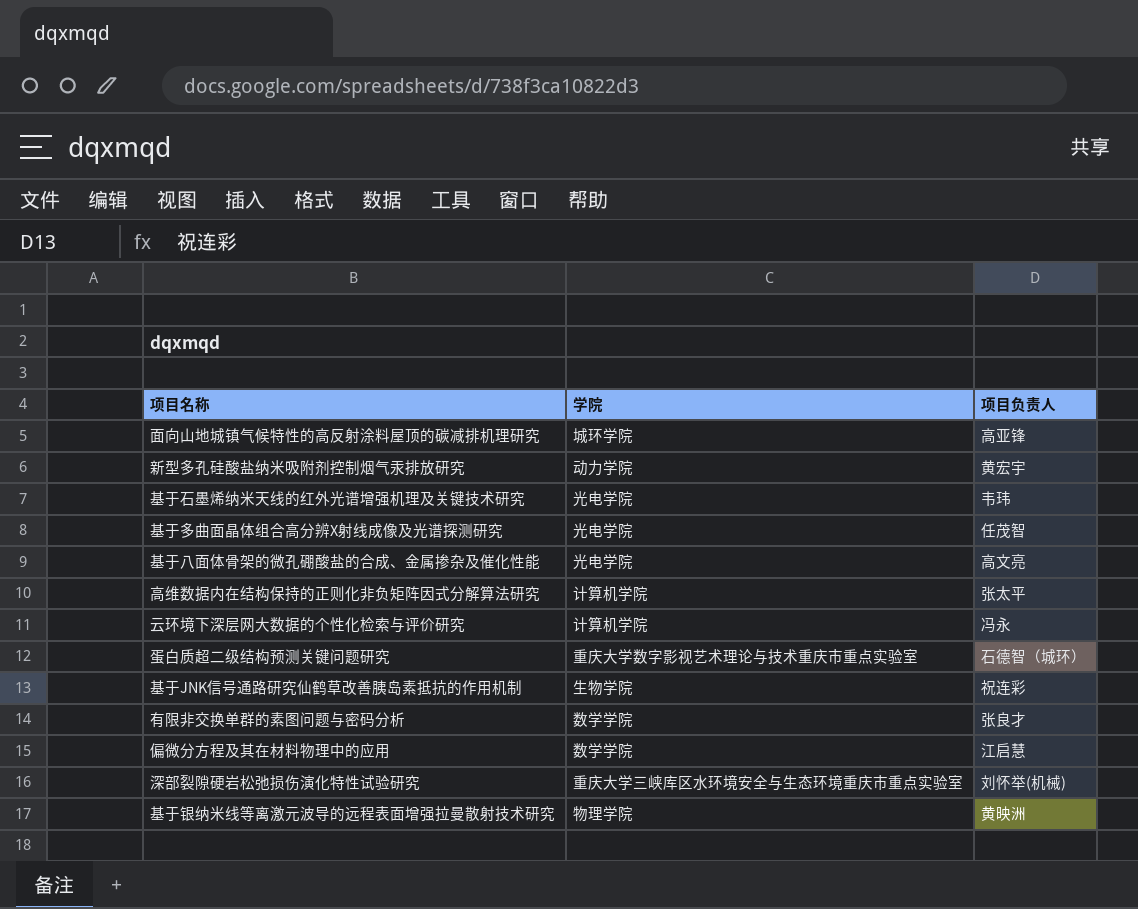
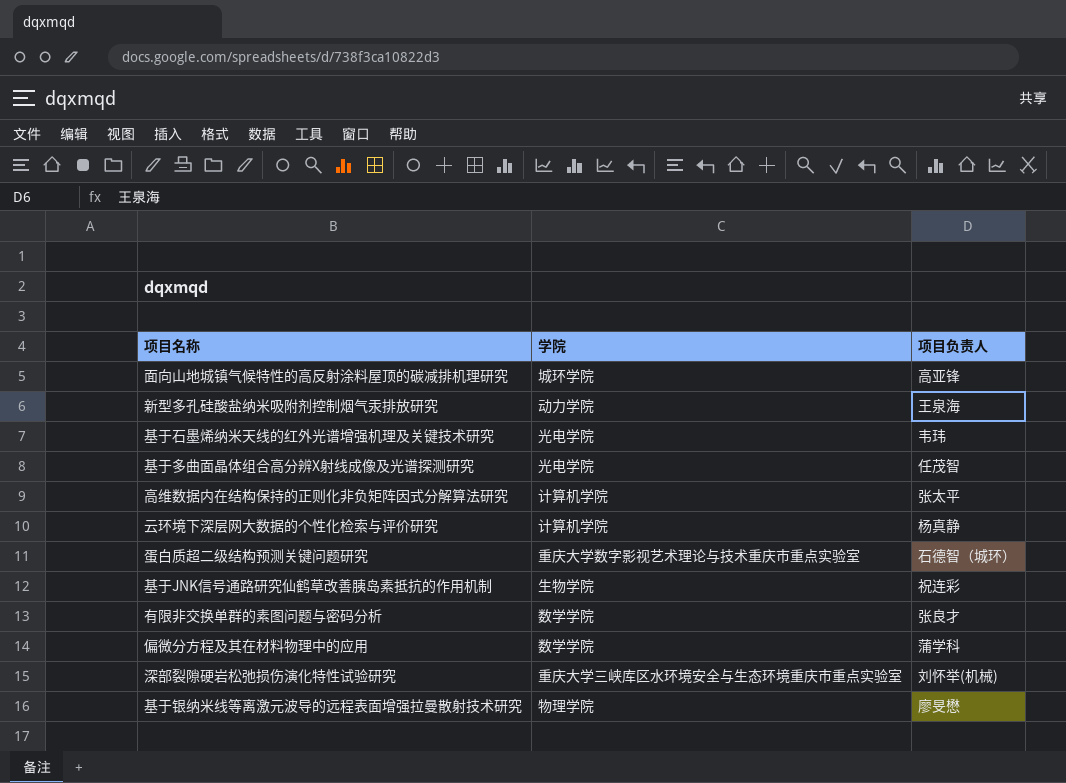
row 基于八面体骨架的微孔硼酸盐的合成、金属掺杂及催化性能: 光电学院 | 高文亮 -> none
新型多孔硅酸盐纳米吸附剂控制烟气汞排放研究 | 项目负责人: 黄宏宇 -> 王泉海
云环境下深层网大数据的个性化检索与评价研究 | 项目负责人: 冯永 -> 杨真静
偏微分方程及其在材料物理中的应用 | 项目负责人: 江启慧 -> 蒲学科
基于银纳米线等离激元波导的远程表面增强拉曼散射技术研究 | 项目负责人: 黄映洲 -> 廖旻懋

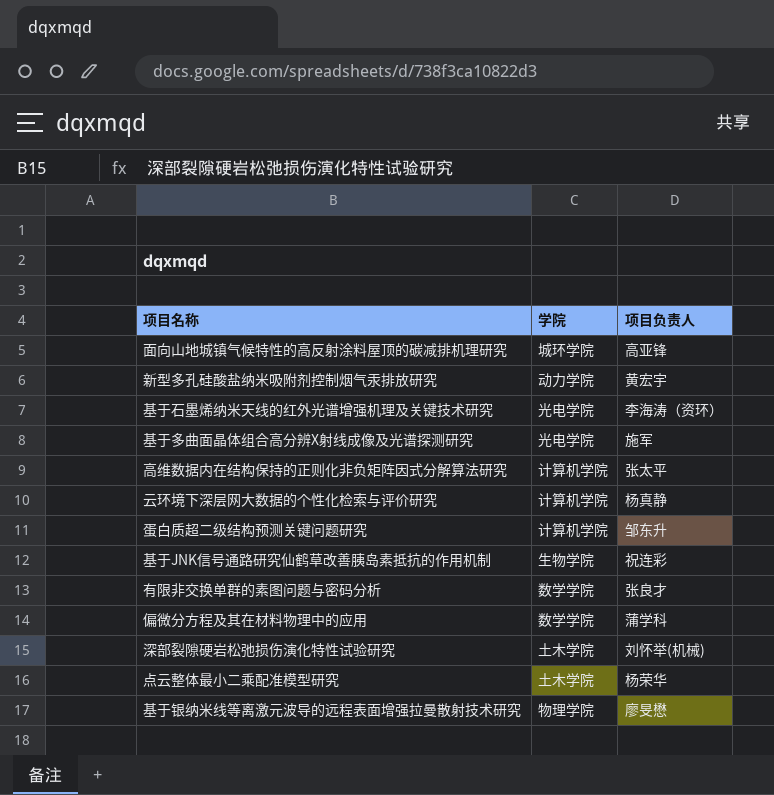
新型多孔硅酸盐纳米吸附剂控制烟气汞排放研究 | 项目负责人: 王泉海 -> 黄宏宇
基于石墨烯纳米天线的红外光谱增强机理及关键技术研究 | 项目负责人: 韦玮 -> 李海涛（资环）
基于多曲面晶体组合高分辨X射线成像及光谱探测研究 | 项目负责人: 任茂智 -> 施军
蛋白质超二级结构预测关键问题研究 | 学院: 重庆大学数字影视艺术理论与技术重庆市重点实验室 -> 计算机学院
蛋白质超二级结构预测关键问题研究 | 项目负责人: 石德智（城环） -> 邹东升
深部裂隙硬岩松弛损伤演化特性试验研究 | 学院: 重庆大学三峡库区水环境安全与生态环境重庆市重点实验室 -> 土木学院
row 点云整体最小二乘配准模型研究: none -> 土木学院 | 杨荣华

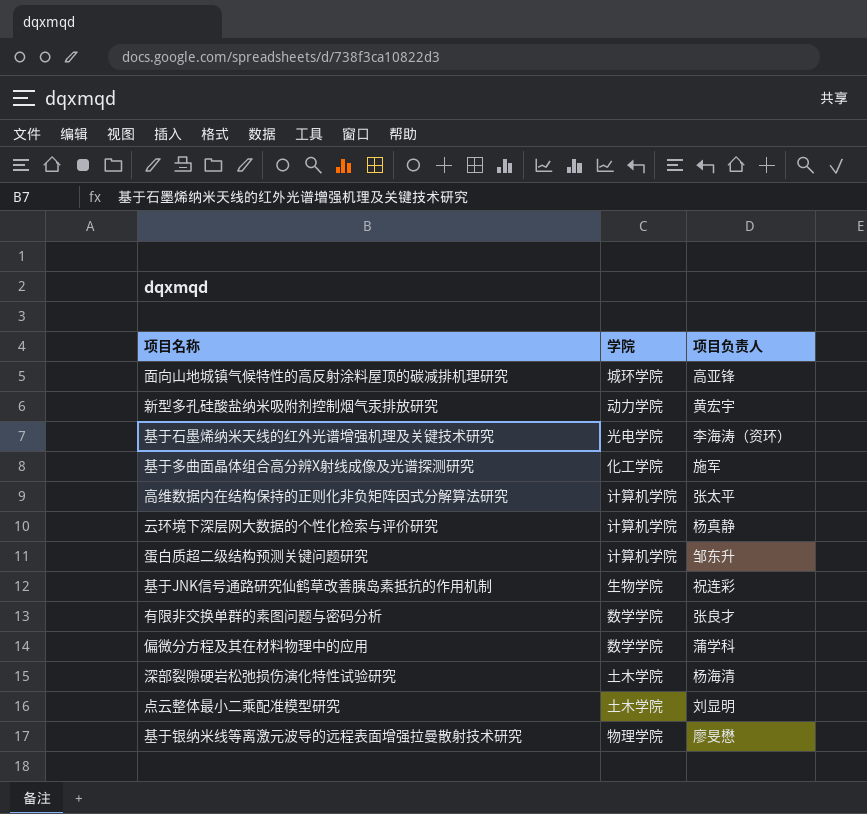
基于多曲面晶体组合高分辨X射线成像及光谱探测研究 | 学院: 光电学院 -> 化工学院
深部裂隙硬岩松弛损伤演化特性试验研究 | 项目负责人: 刘怀举(机械) -> 杨海清
点云整体最小二乘配准模型研究 | 项目负责人: 杨荣华 -> 刘显明

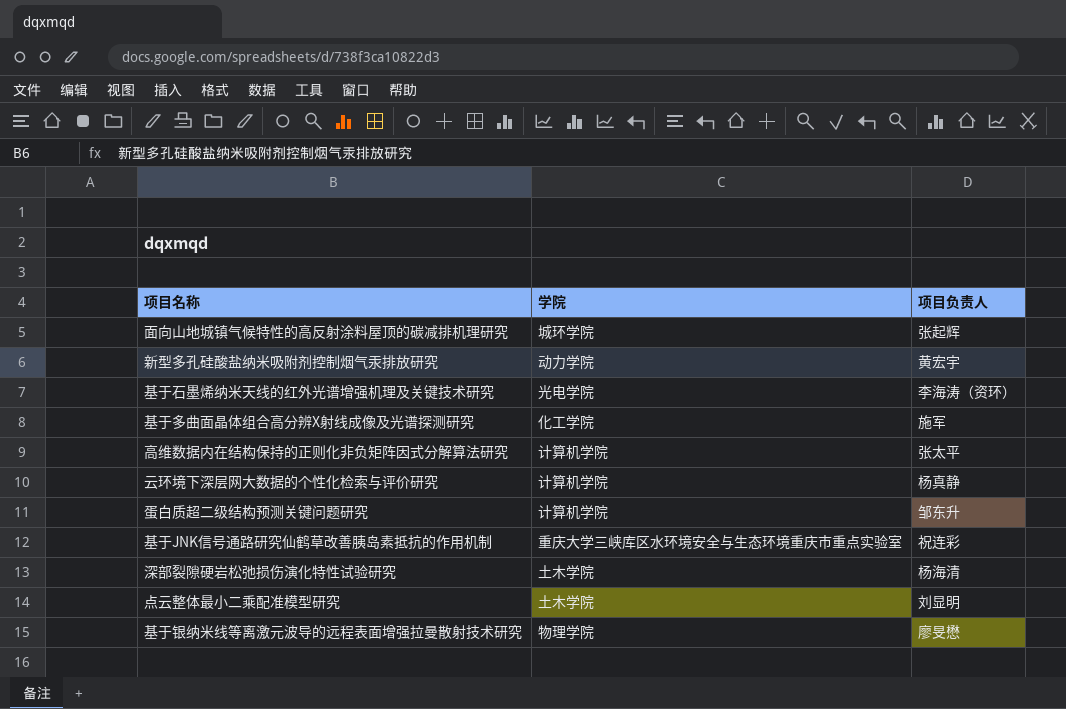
row 有限非交换单群的素图问题与密码分析: 数学学院 | 张良才 -> none
row 偏微分方程及其在材料物理中的应用: 数学学院 | 蒲学科 -> none
面向山地城镇气候特性的高反射涂料屋顶的碳减排机理研究 | 项目负责人: 高亚锋 -> 张起辉
基于JNK信号通路研究仙鹤草改善胰岛素抵抗的作用机制 | 学院: 生物学院 -> 重庆大学三峡库区水环境安全与生态环境重庆市重点实验室

